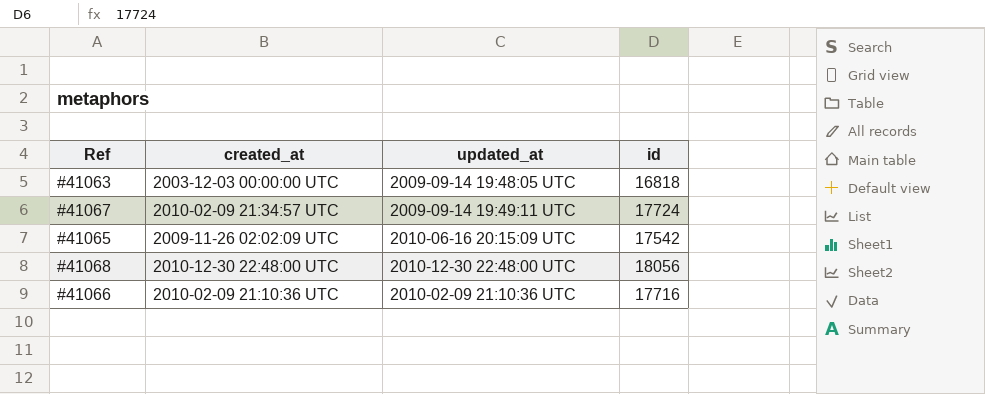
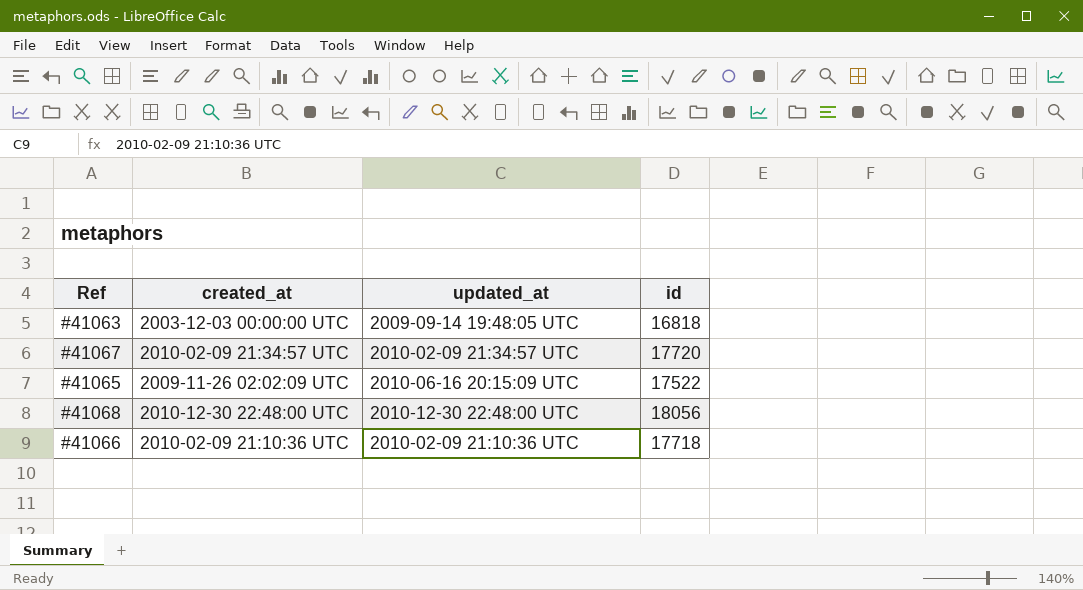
#41067 | updated_at: 2009-09-14 19:49:11 UTC -> 2010-02-09 21:34:57 UTC
#41067 | id: 17724 -> 17720
#41065 | id: 17542 -> 17522
#41066 | id: 17716 -> 17718

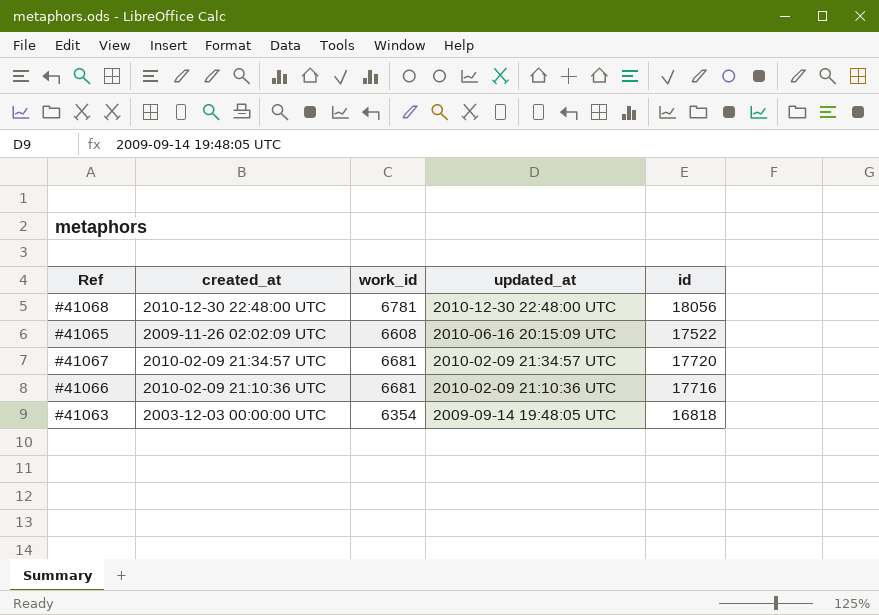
row order: none -> updated_at descending
column work_id | position: none -> 3
#41066 | id: 17718 -> 17716

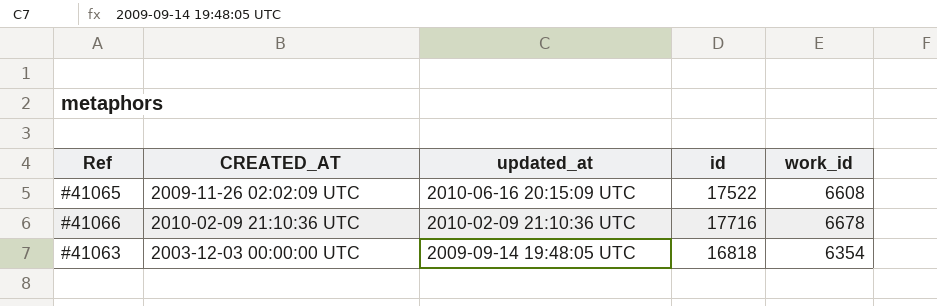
column name: created_at -> CREATED_AT
column work_id | position: 3 -> 5
row #41068: 2010-12-30 22:48:00 UTC | 6781 | 2010-12-30 22:48:00 UTC | 18056 -> none
row #41067: 2010-02-09 21:34:57 UTC | 6681 | 2010-02-09 21:34:57 UTC | 17720 -> none
#41066 | work_id: 6681 -> 6678

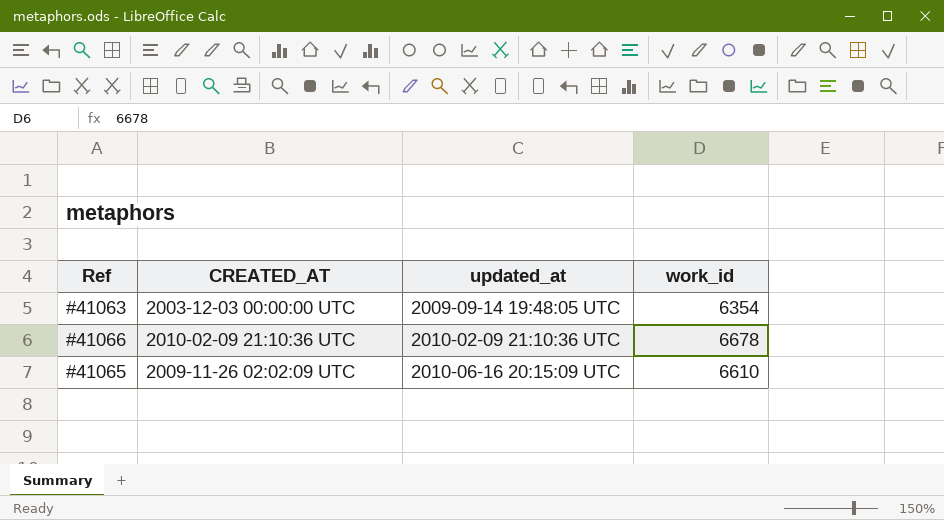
row order: updated_at descending -> updated_at ascending
column id | position: 4 -> none
#41065 | work_id: 6608 -> 6610

